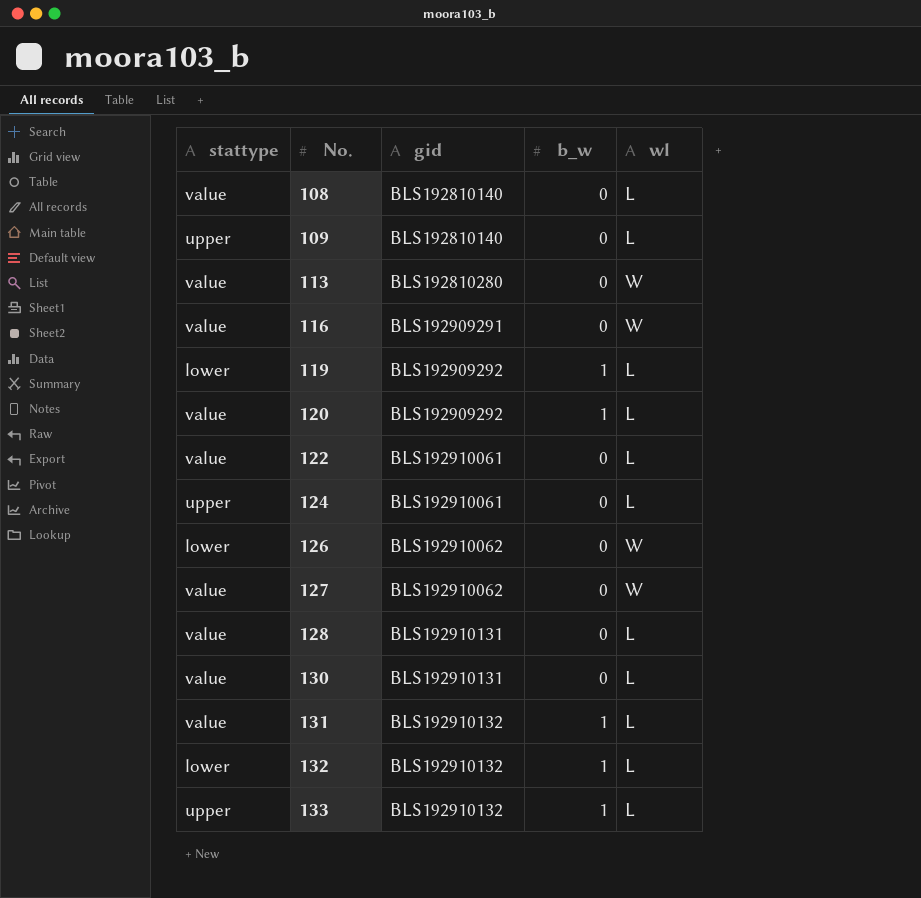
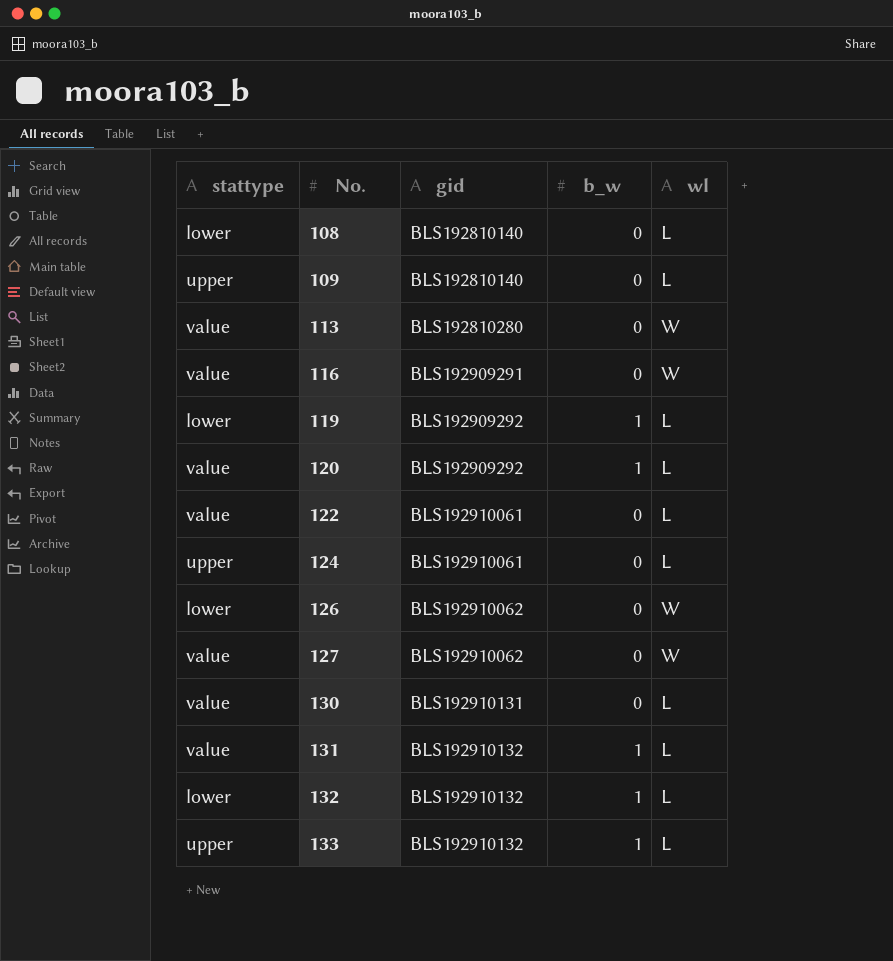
row 128: value | BLS192910131 | 0 | L -> none
108 | stattype: value -> lower

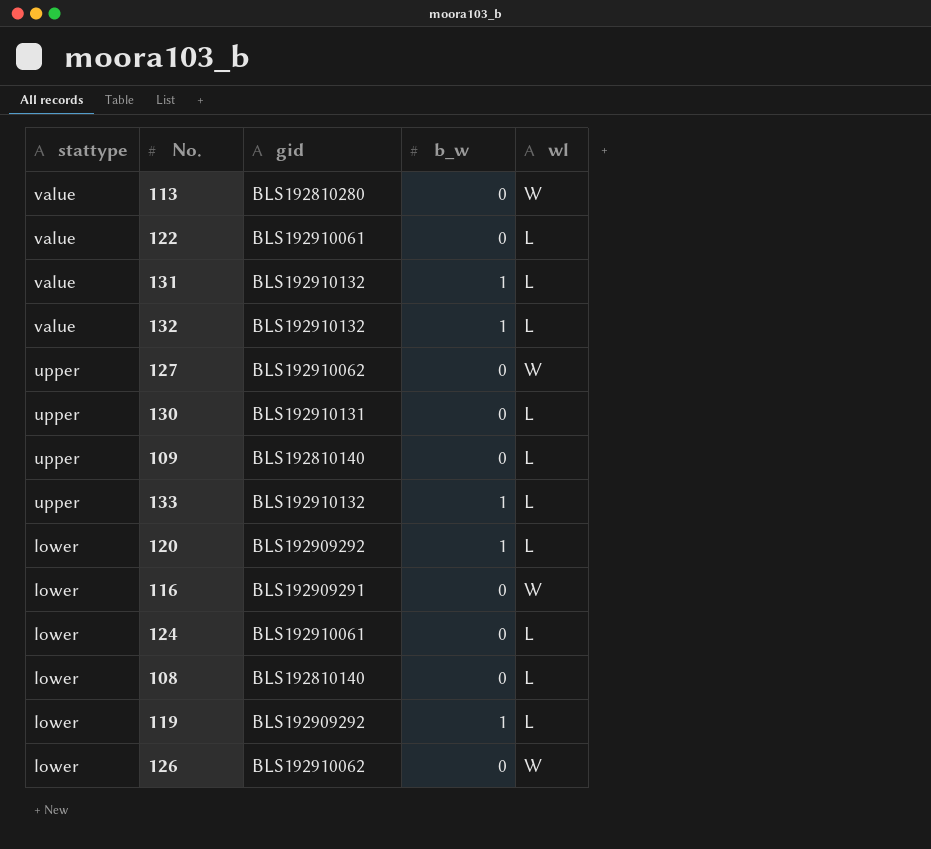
row order: No. ascending -> stattype descending
132 | stattype: lower -> value
127 | stattype: value -> upper
130 | stattype: value -> upper
120 | stattype: value -> lower
116 | stattype: value -> lower
124 | stattype: upper -> lower

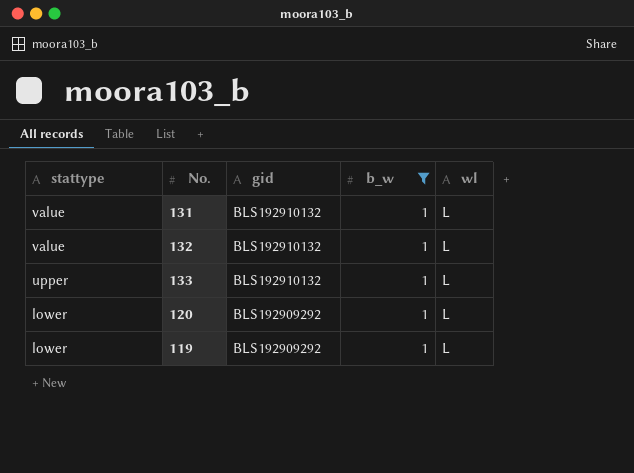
filter: none -> b_w = 1

